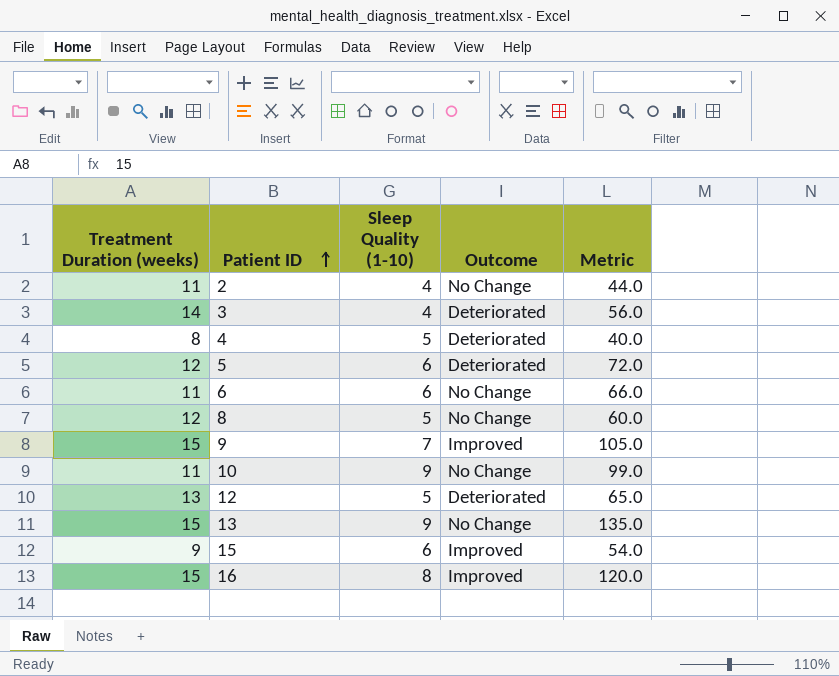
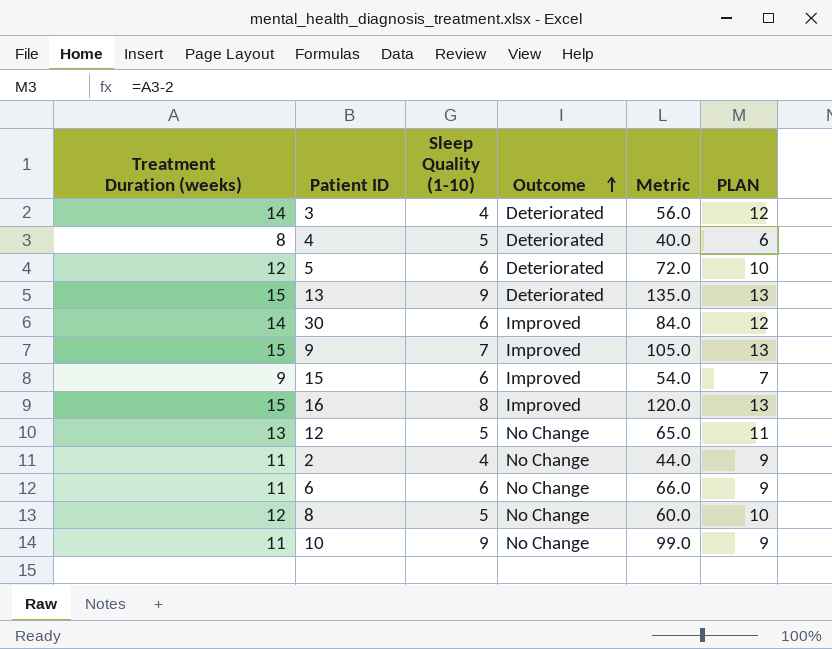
row order: Patient ID ascending -> Outcome ascending
column PLAN | formula: none -> [Treatment Duration (weeks)] - 2
13 | Outcome: No Change -> Deteriorated
row 30: none -> 14 | 6 | Improved | 84.0 | 12
12 | Outcome: Deteriorated -> No Change

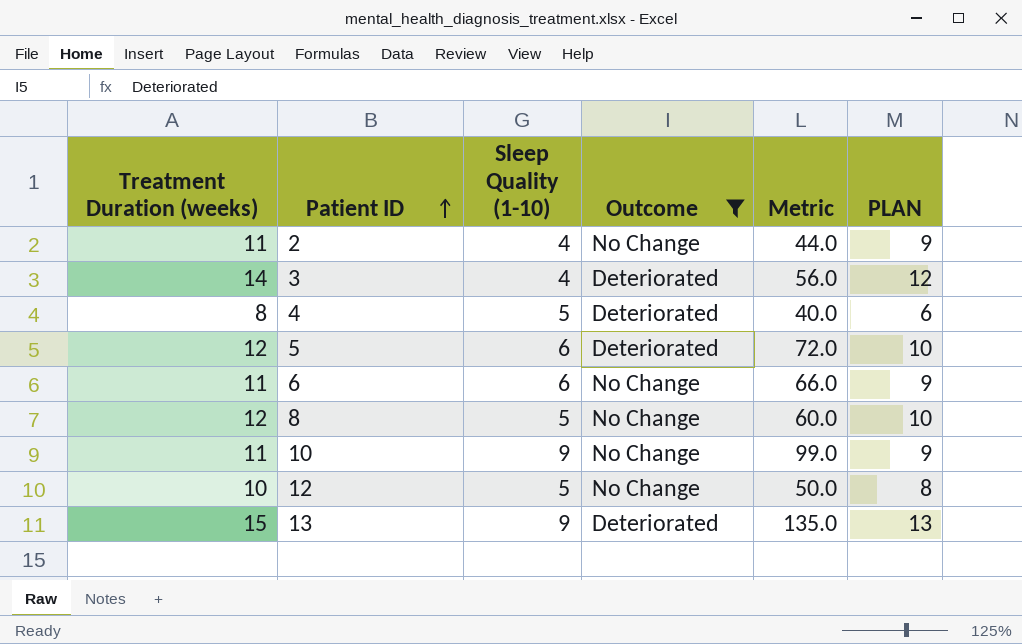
filter: none -> Outcome != Improved
row order: Outcome ascending -> Patient ID ascending
12 | Treatment Duration (weeks): 13 -> 10
12 | Metric: 65.0 -> 50.0
12 | PLAN: 11 -> 8

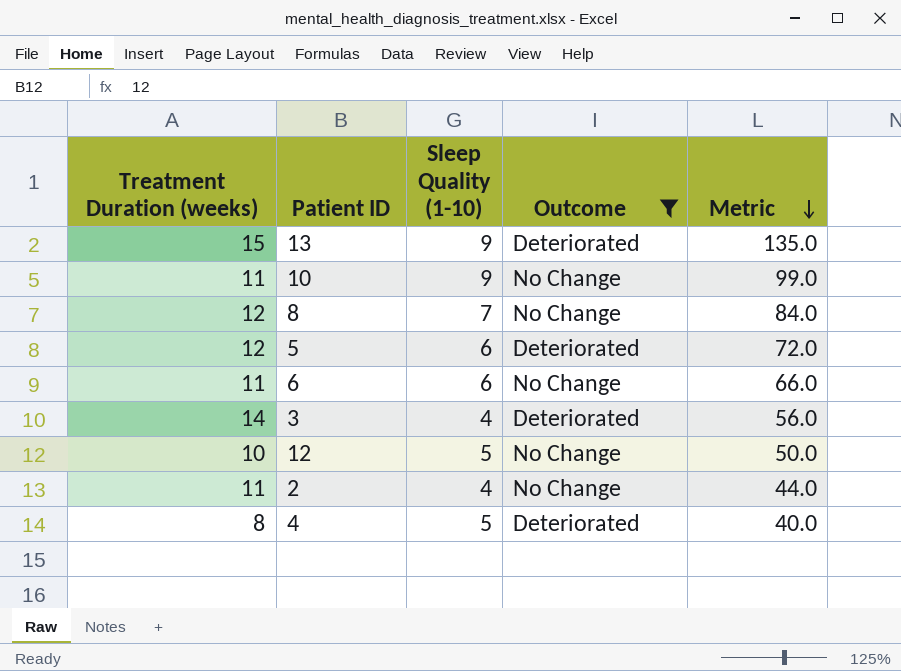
row order: Patient ID ascending -> Metric descending
column PLAN | formula: [Treatment Duration (weeks)] - 2 -> none
8 | Sleep Quality (1-10): 5 -> 7
8 | Metric: 60.0 -> 84.0

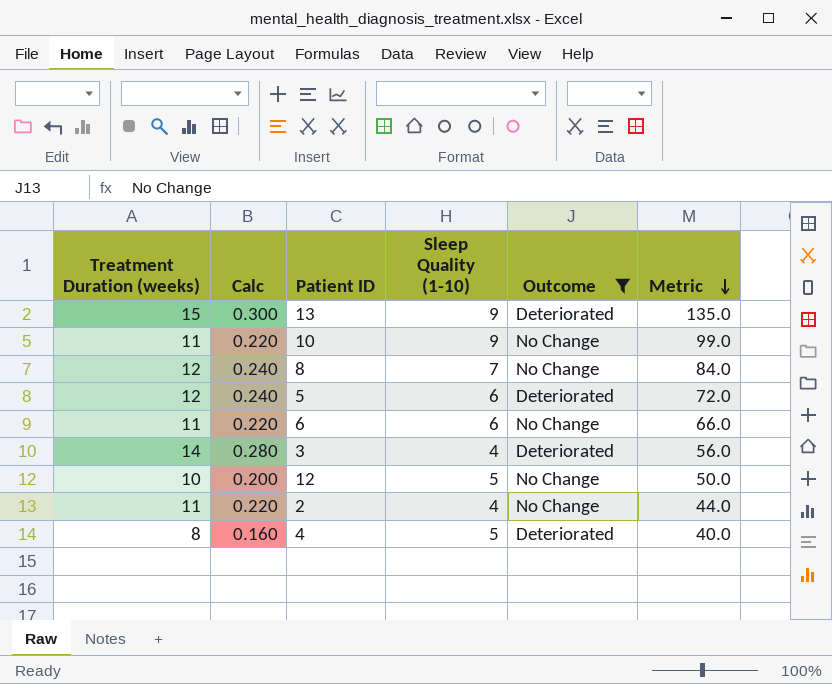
column Calc | formula: none -> [Treatment Duration (weeks)] * 0.02

